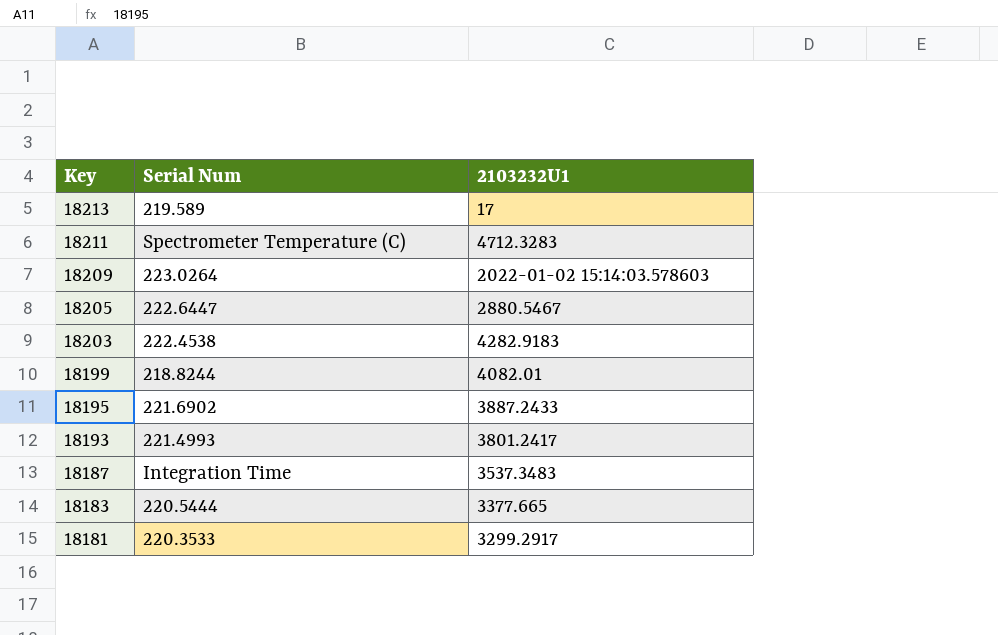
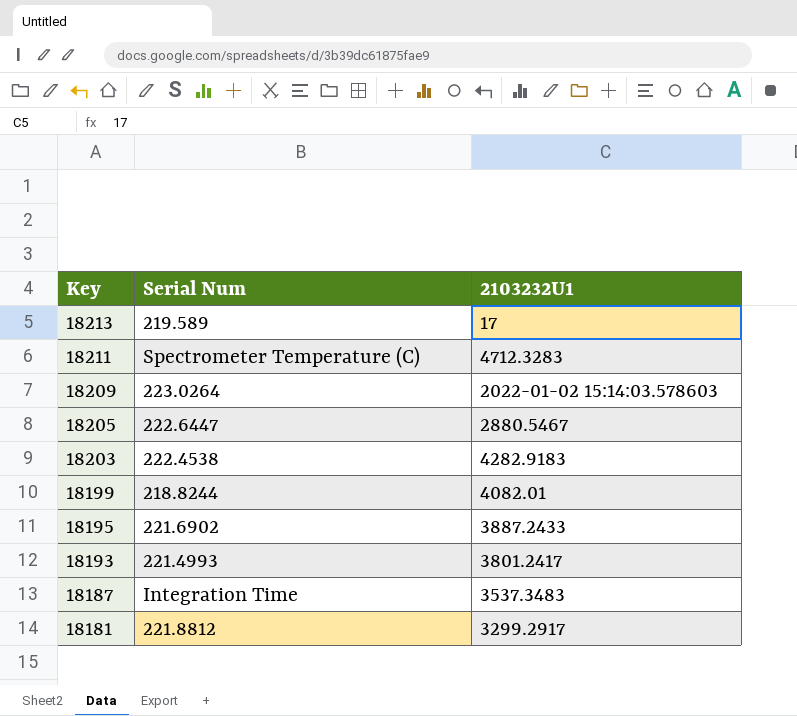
row 18183: 220.5444 | 3377.665 -> none
18181 | Serial Num: 220.3533 -> 221.8812

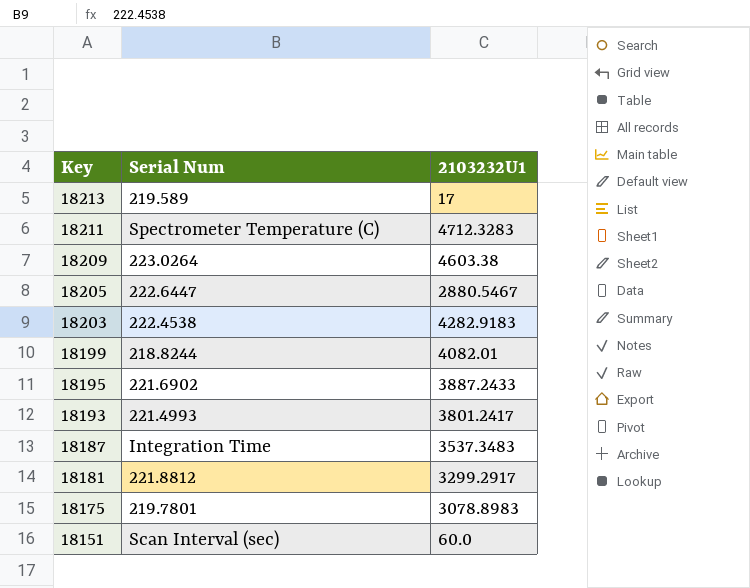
18209 | 2103232U1: 2022-01-02 15:14:03.578603 -> 4603.38
row 18175: none -> 219.7801 | 3078.8983
row 18151: none -> Scan Interval (sec) | 60.0

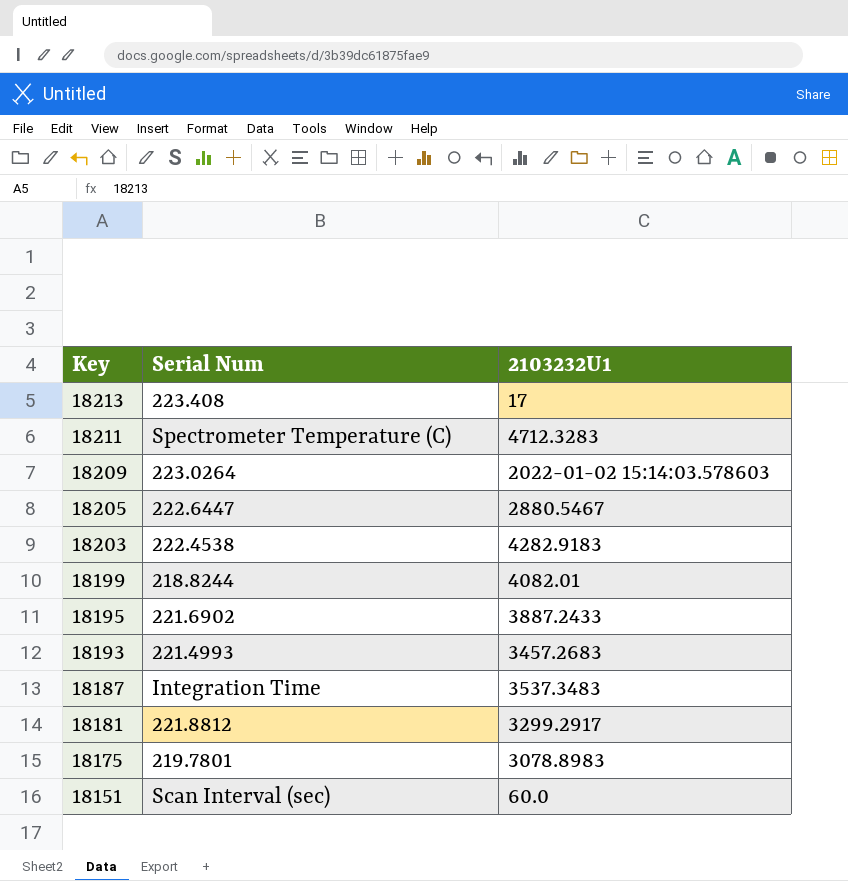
18213 | Serial Num: 219.589 -> 223.408
18209 | 2103232U1: 4603.38 -> 2022-01-02 15:14:03.578603
18193 | 2103232U1: 3801.2417 -> 3457.2683

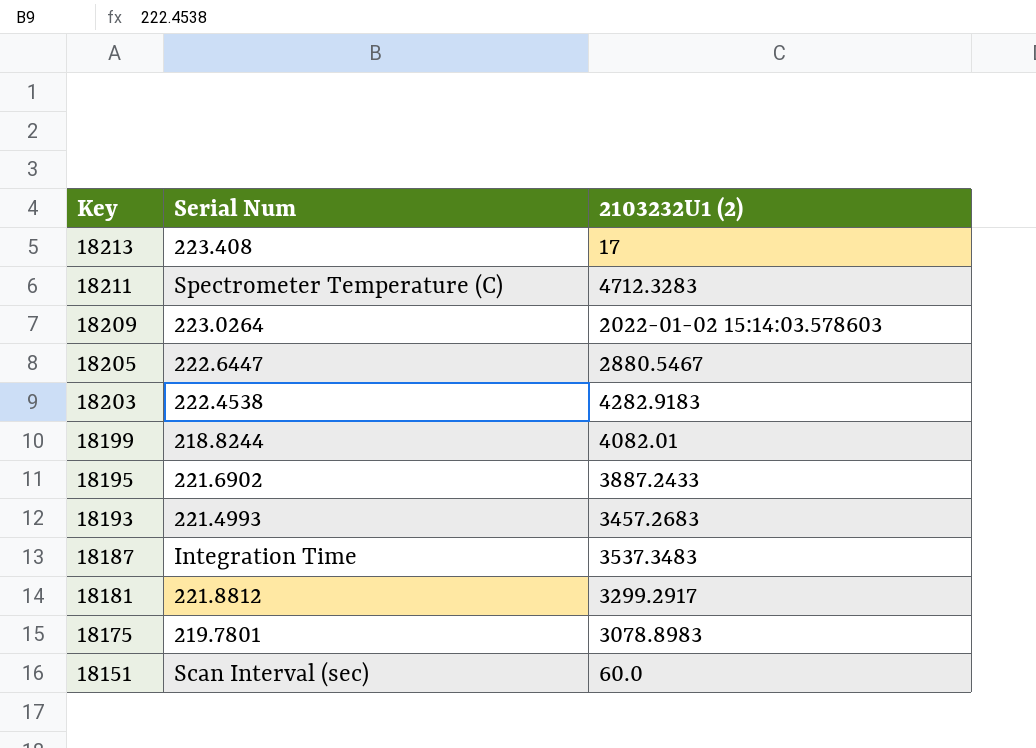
column name: 2103232U1 -> 2103232U1 (2)

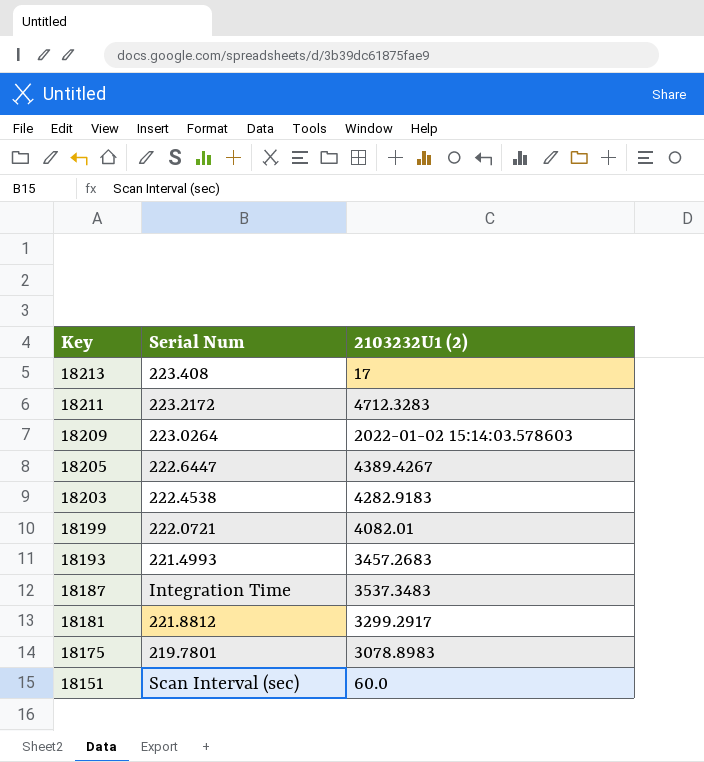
row 18195: 221.6902 | 3887.2433 -> none
18211 | Serial Num: Spectrometer Temperature (C) -> 223.2172
18205 | 2103232U1 (2): 2880.5467 -> 4389.4267
18199 | Serial Num: 218.8244 -> 222.0721

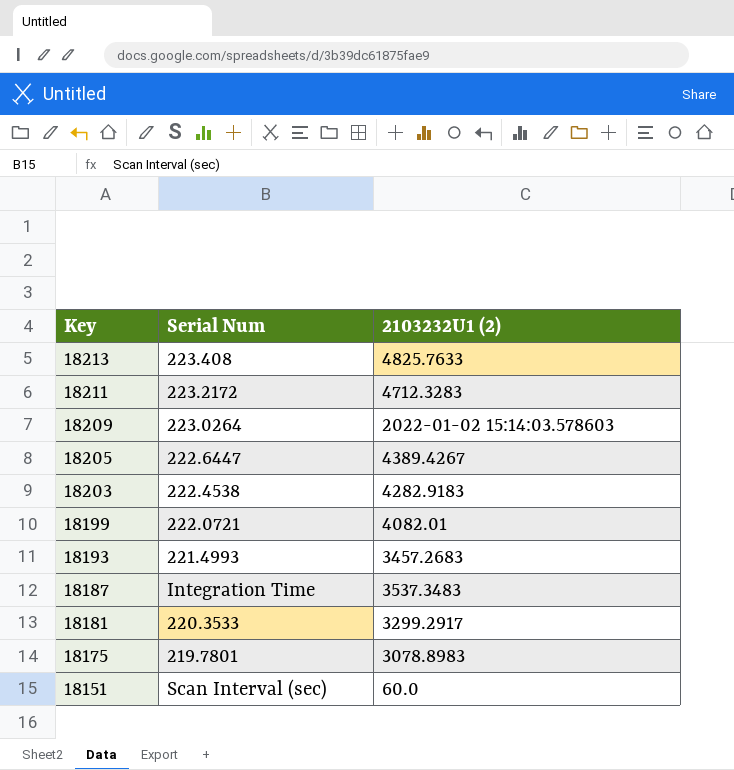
18213 | 2103232U1 (2): 17 -> 4825.7633
18181 | Serial Num: 221.8812 -> 220.3533

